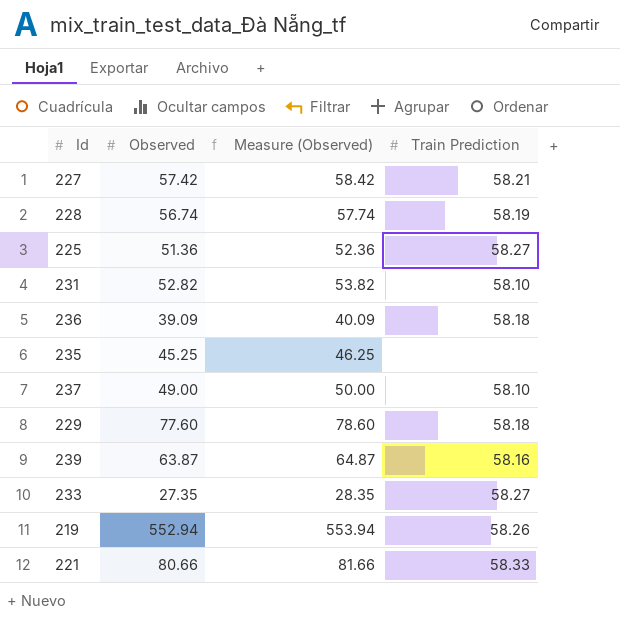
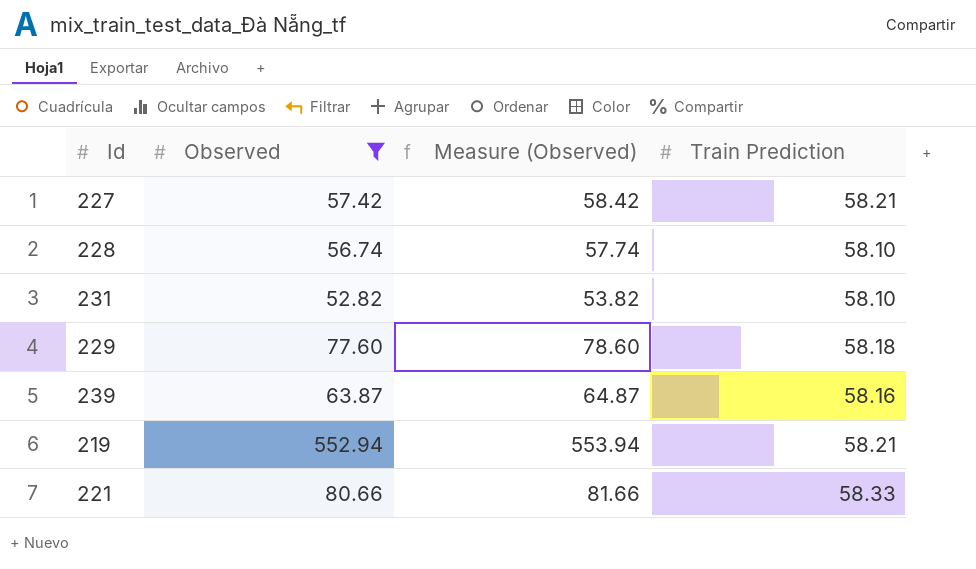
filter: none -> Observed >= 52.82
228 | Train Prediction: 58.19 -> 58.10
219 | Train Prediction: 58.26 -> 58.21

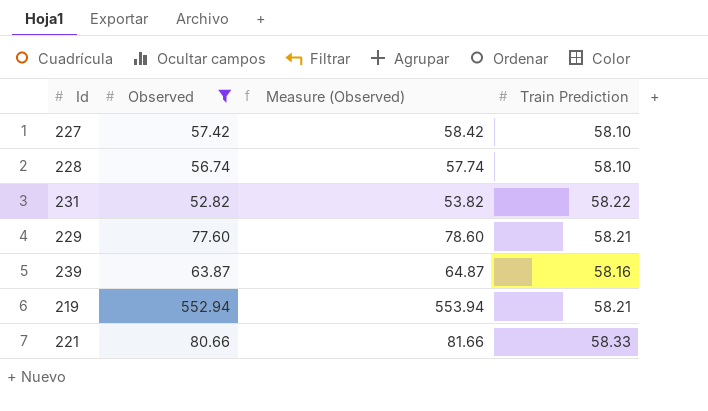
227 | Train Prediction: 58.21 -> 58.10
231 | Train Prediction: 58.10 -> 58.22
229 | Train Prediction: 58.18 -> 58.21

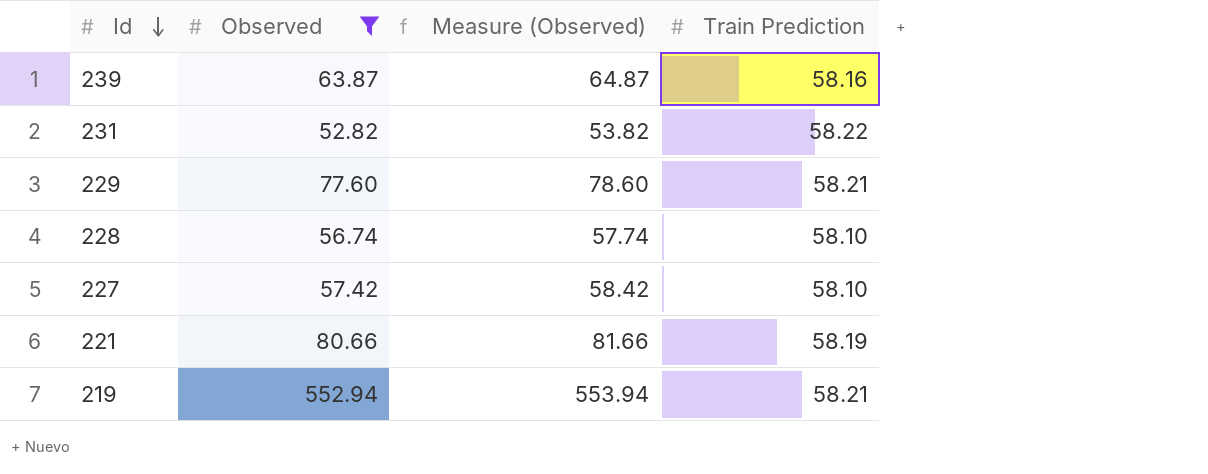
row order: none -> Id descending
221 | Train Prediction: 58.33 -> 58.19

